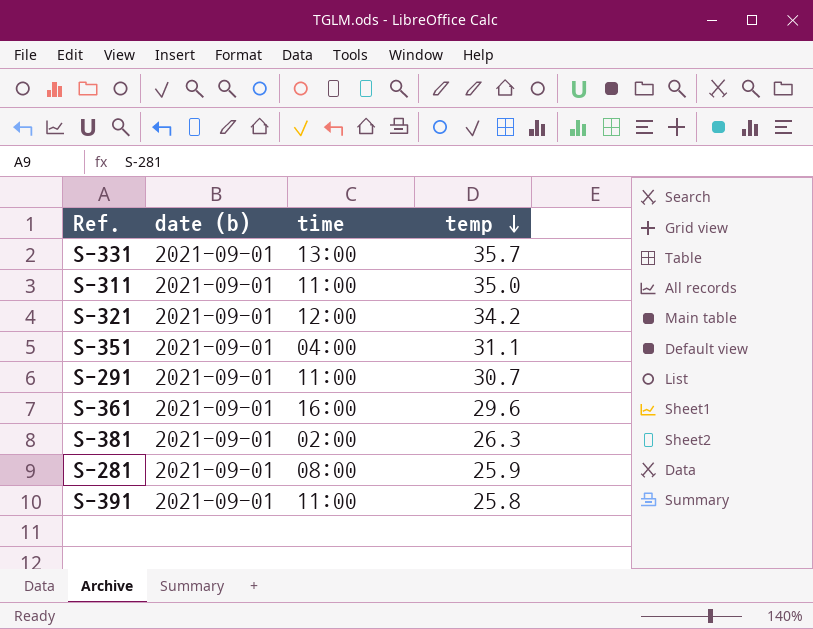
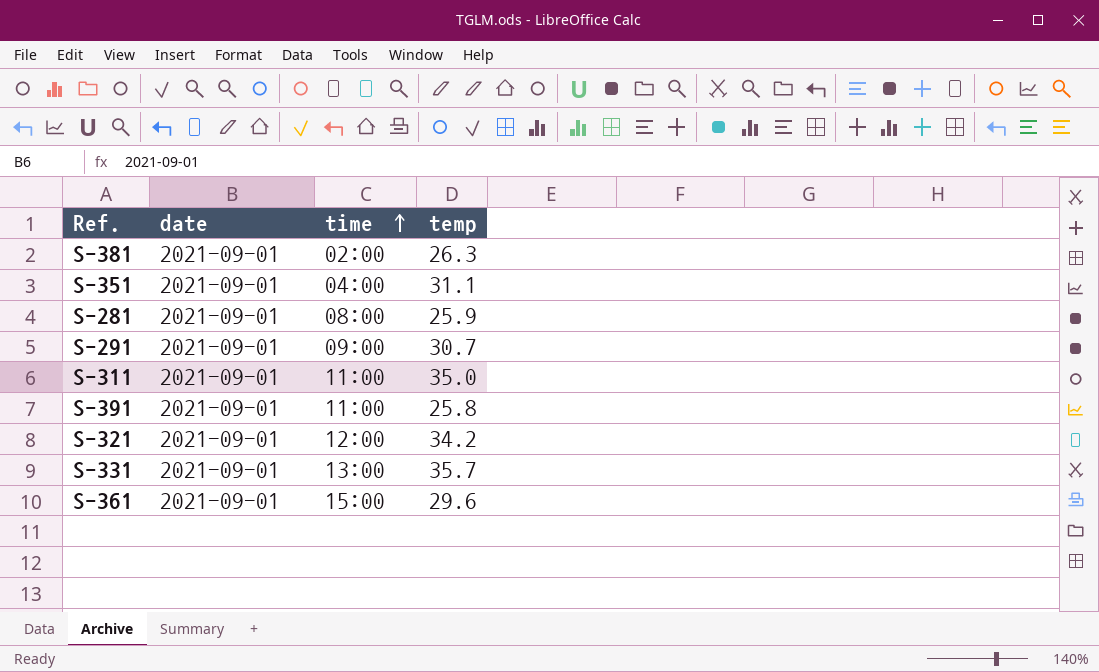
row order: temp descending -> time ascending
column name: date (b) -> date
S-291 | time: 11:00 -> 09:00
S-361 | time: 16:00 -> 15:00

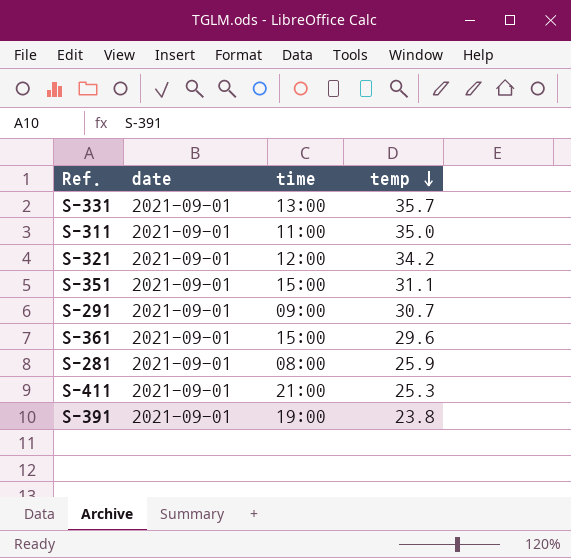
row order: time ascending -> temp descending
row S-381: 2021-09-01 | 02:00 | 26.3 -> none
S-351 | time: 04:00 -> 15:00
row S-411: none -> 2021-09-01 | 21:00 | 25.3
S-391 | time: 11:00 -> 19:00
S-391 | temp: 25.8 -> 23.8

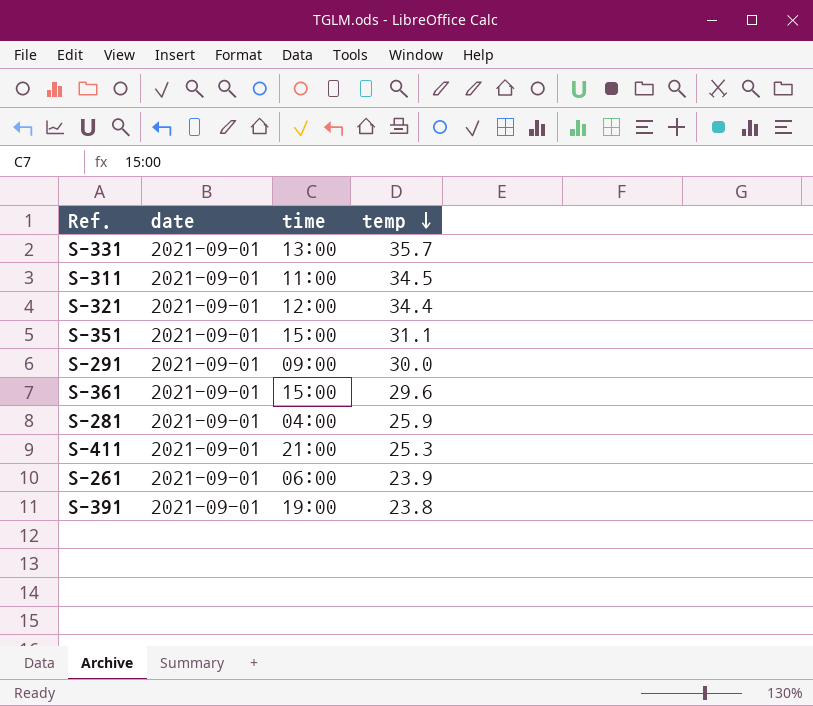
S-311 | temp: 35.0 -> 34.5
S-321 | temp: 34.2 -> 34.4
S-291 | temp: 30.7 -> 30.0
S-281 | time: 08:00 -> 04:00
row S-261: none -> 2021-09-01 | 06:00 | 23.9

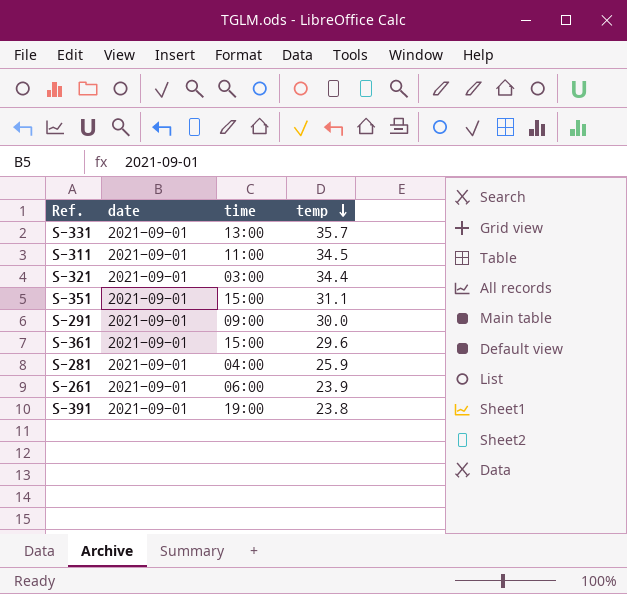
row S-411: 2021-09-01 | 21:00 | 25.3 -> none
S-321 | time: 12:00 -> 03:00

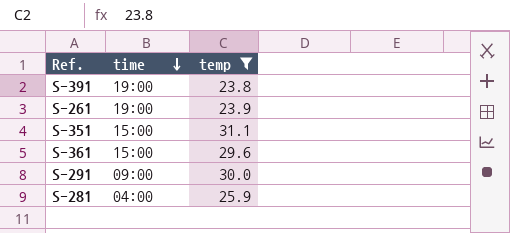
filter: none -> temp <= 31.1
row order: temp descending -> time descending
column date | position: 2 -> none
S-261 | time: 06:00 -> 19:00

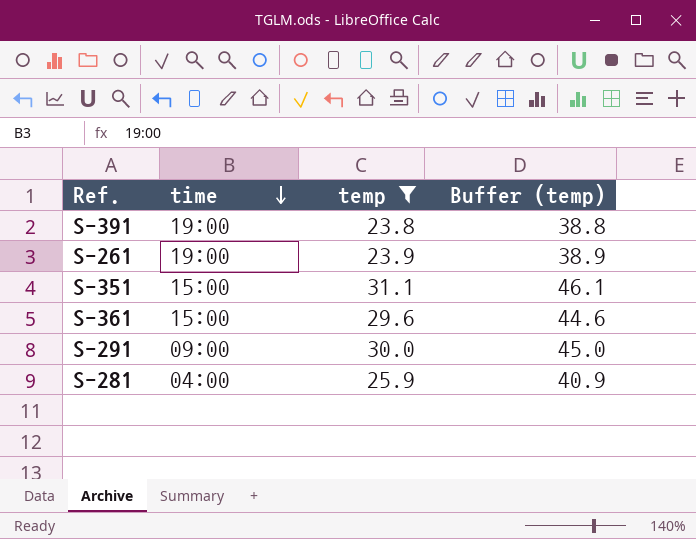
column Buffer (temp) | formula: none -> [temp] + 15

